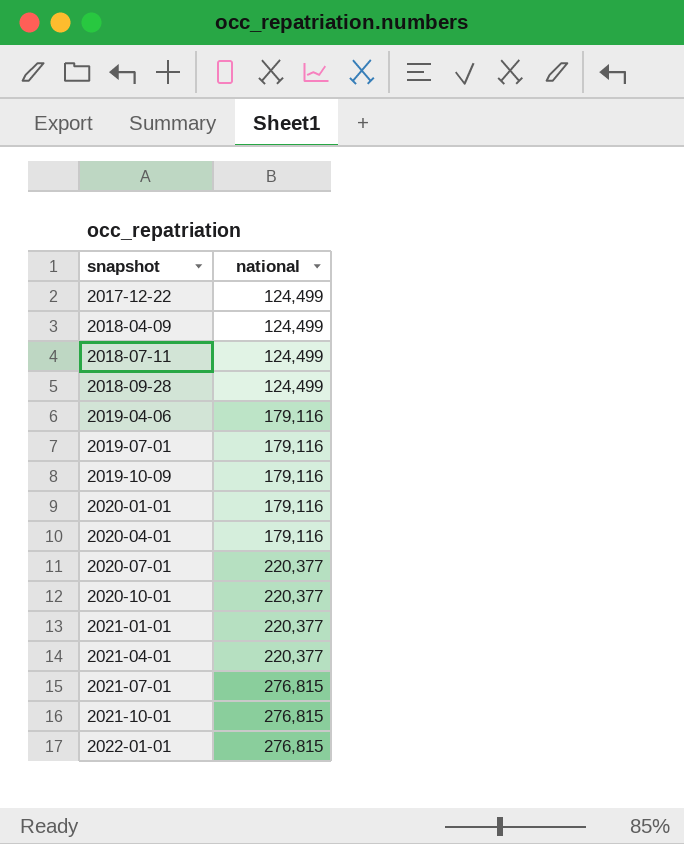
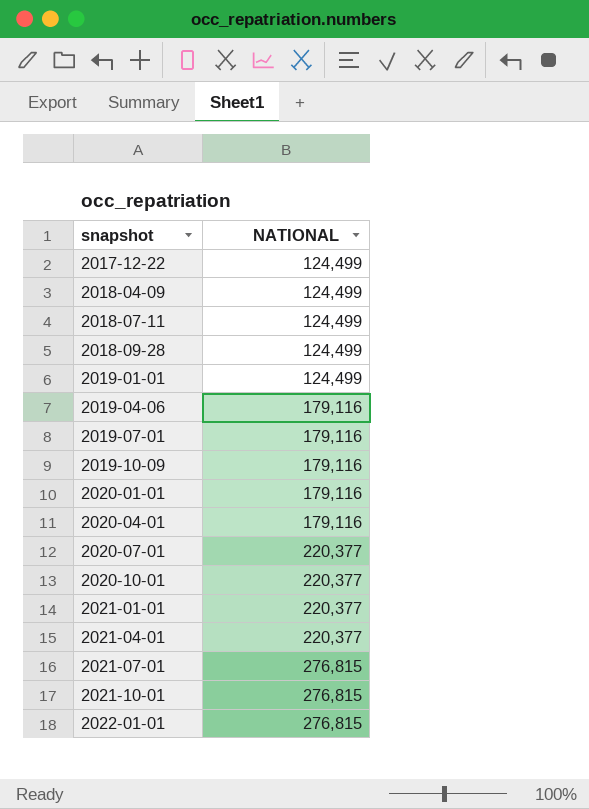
column name: national -> NATIONAL
row 2019-01-01: none -> 124,499

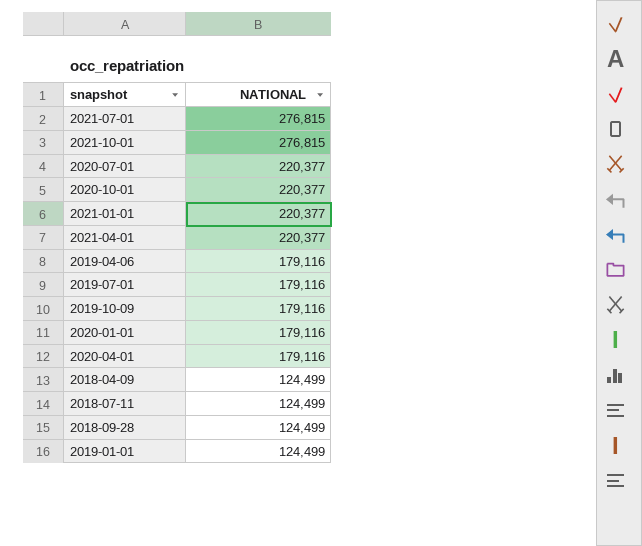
row order: snapshot ascending -> NATIONAL descending
row 2017-12-22: 124,499 -> none
row 2022-01-01: 276,815 -> none

